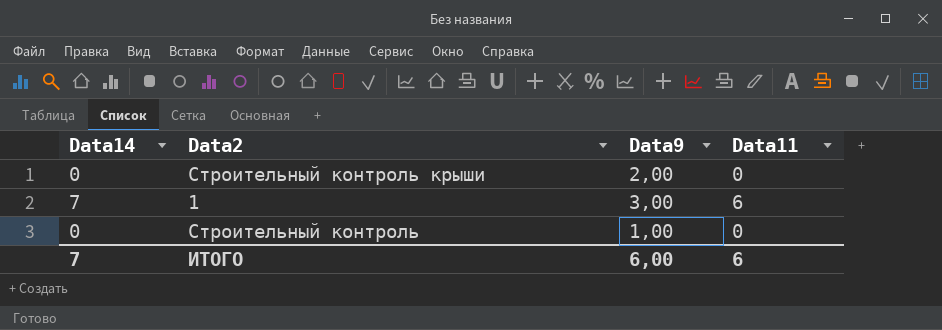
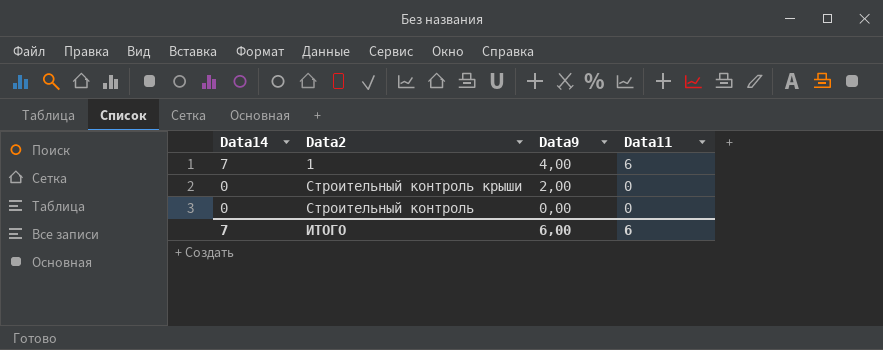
row order: none -> Data14 descending
1 | Data9: 3,00 -> 4,00
Строительный контроль | Data9: 1,00 -> 0,00

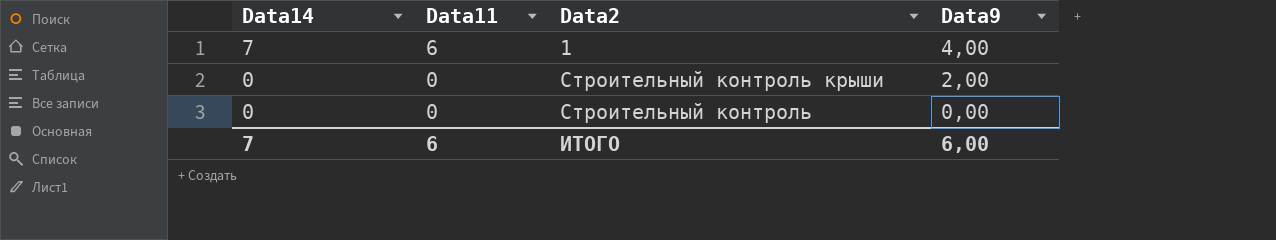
column Data11 | position: 4 -> 2

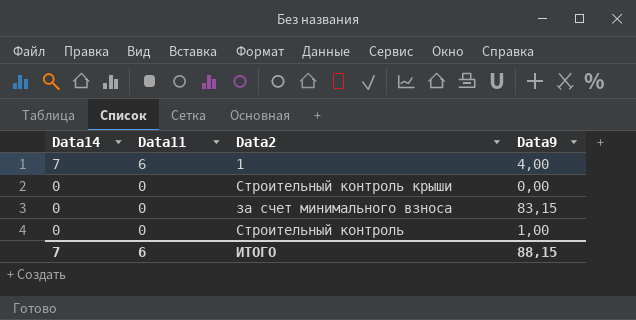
Строительный контроль крыши | Data9: 2,00 -> 0,00
row за счет минимального взноса: none -> 0 | 0 | 83,15
Строительный контроль | Data9: 0,00 -> 1,00
ИТОГО | Data9: 6,00 -> 88,15

